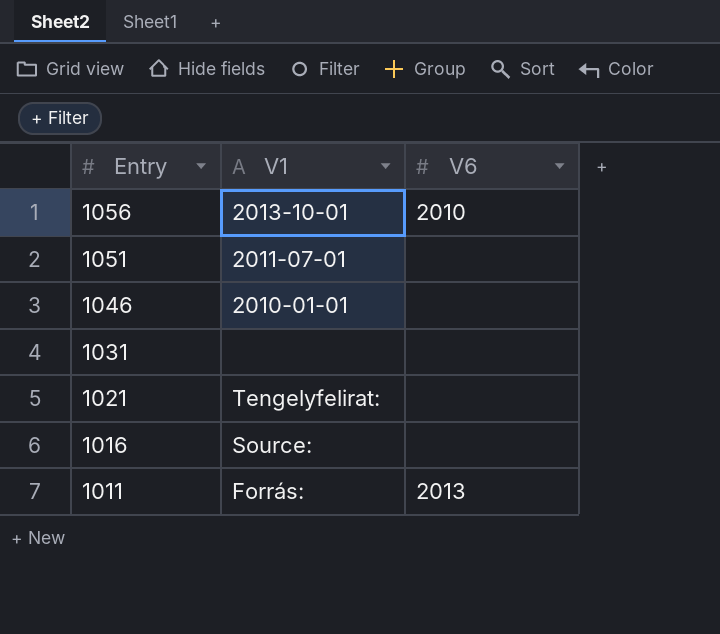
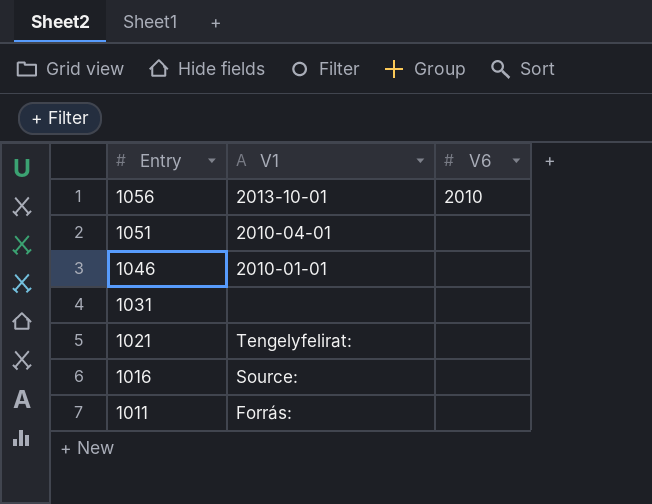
1051 | V1: 2011-07-01 -> 2010-04-01
1011 | V6: 2013 -> none

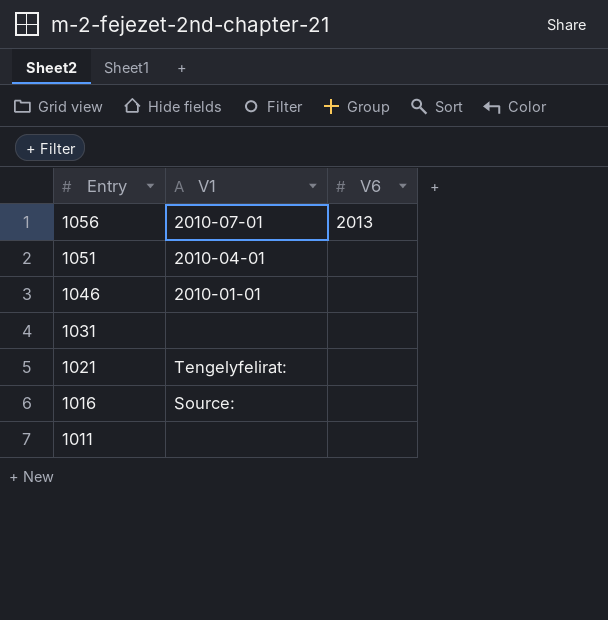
1056 | V1: 2013-10-01 -> 2010-07-01
1056 | V6: 2010 -> 2013
1011 | V1: Forrás: -> none

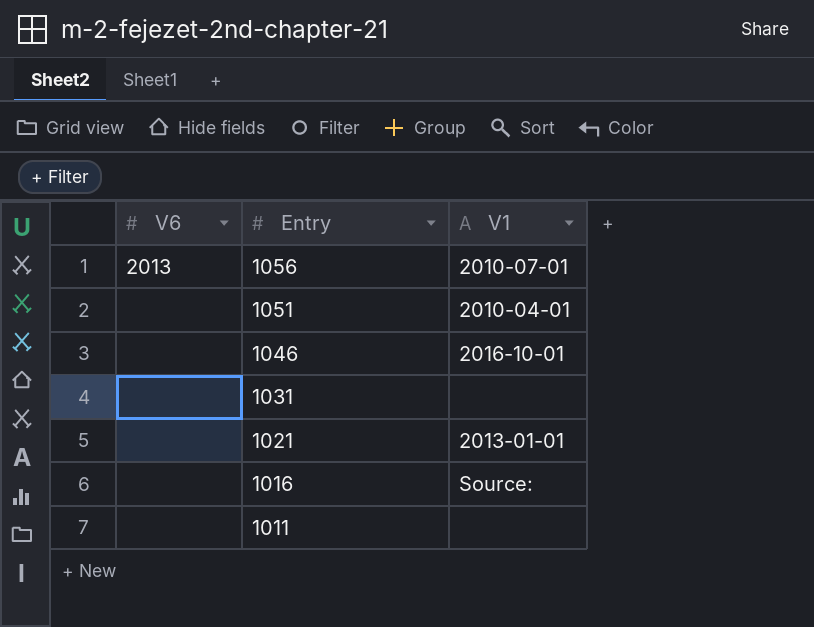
column V6 | position: 3 -> 1
1046 | V1: 2010-01-01 -> 2016-10-01
1021 | V1: Tengelyfelirat: -> 2013-01-01

